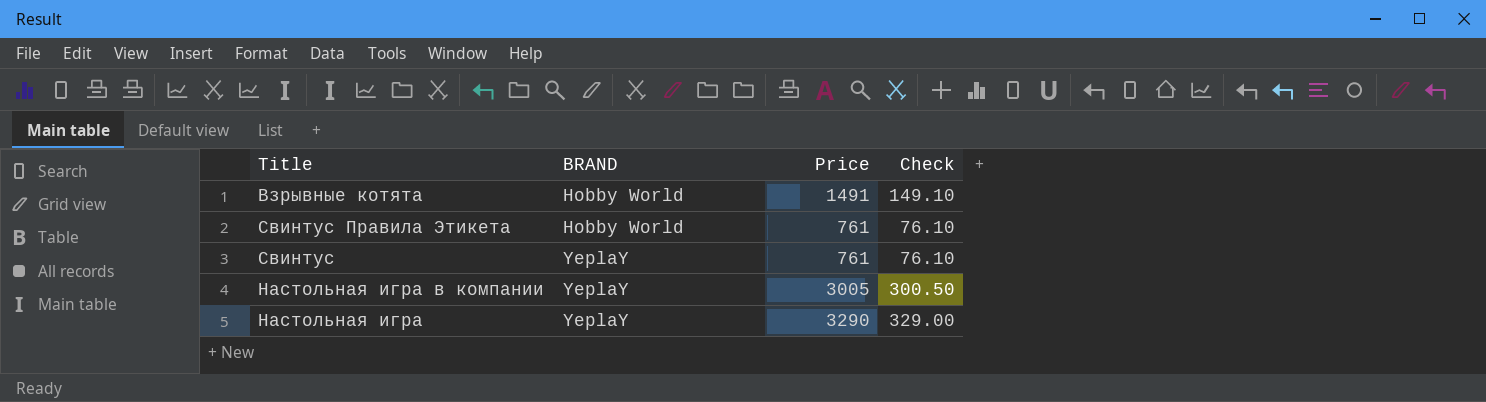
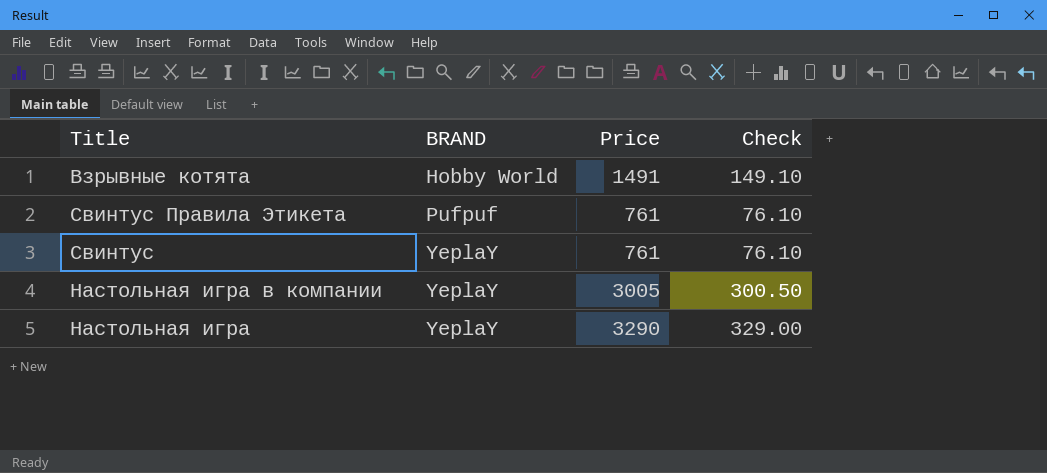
Свинтус Правила Этикета | BRAND: Hobby World -> Pufpuf

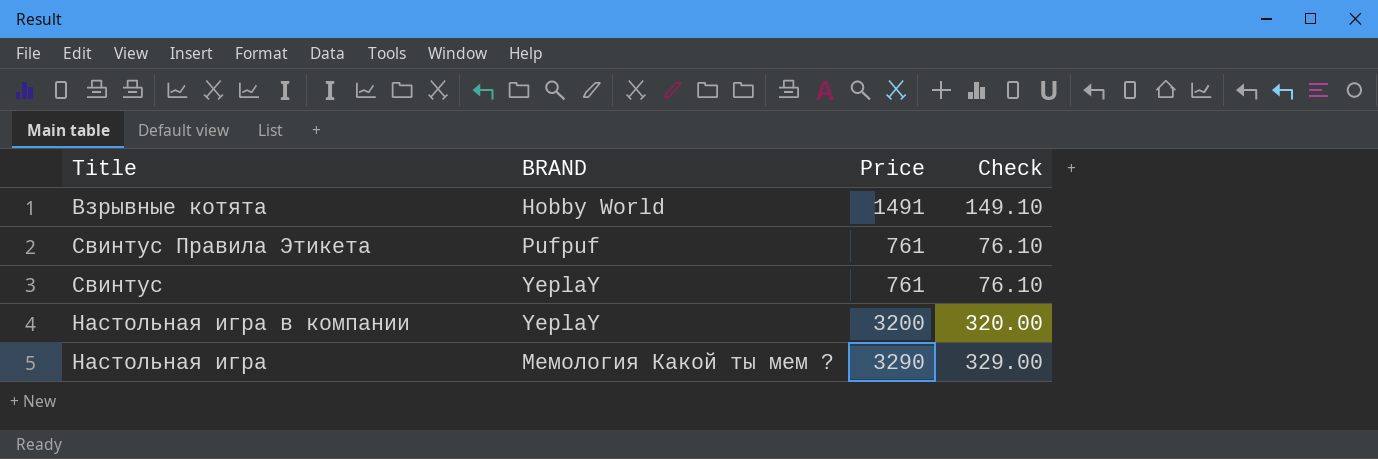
Настольная игра в компании | Price: 3005 -> 3200
Настольная игра в компании | Check: 300.50 -> 320.00
Настольная игра | BRAND: YeplaY -> Мемология Какой ты мем ?

